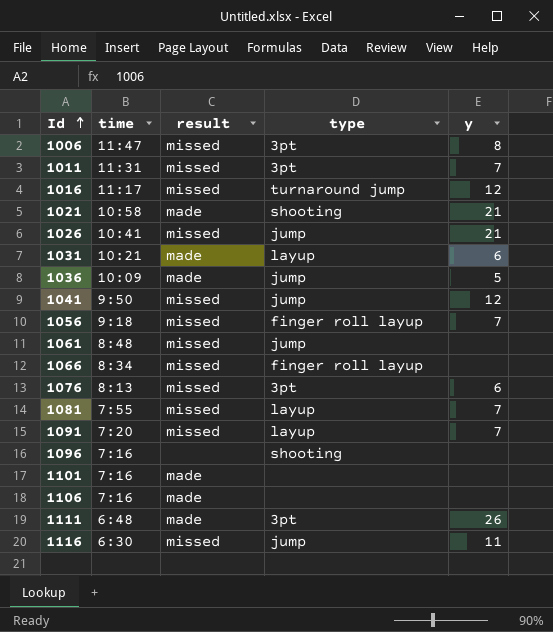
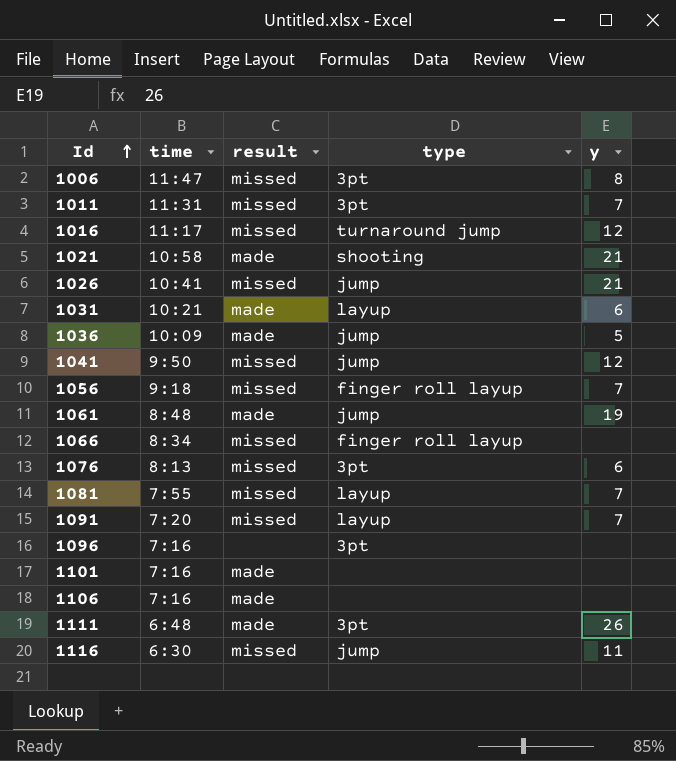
1061 | result: missed -> made
1061 | y: none -> 19
1096 | type: shooting -> 3pt

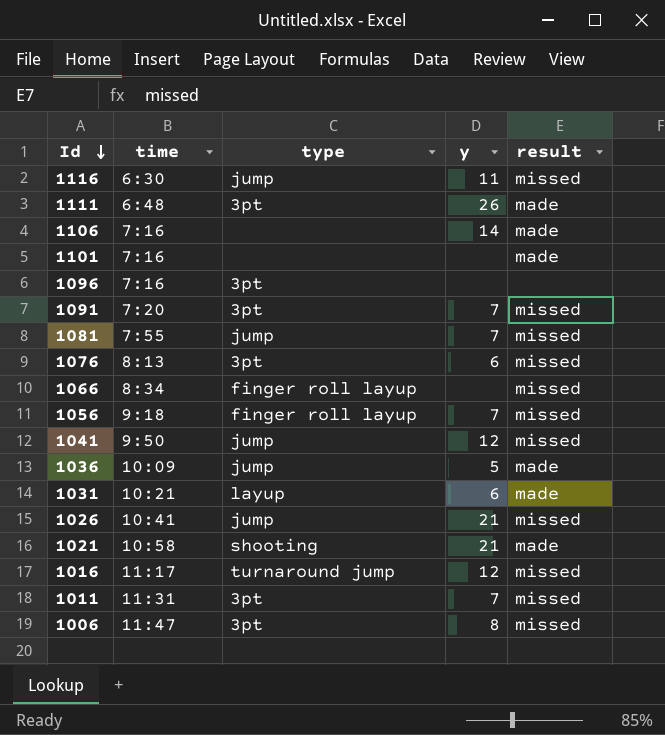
row order: Id ascending -> Id descending
column result | position: 3 -> 5
row 1061: 8:48 | made | jump | 19 -> none
1106 | y: none -> 14
1091 | type: layup -> 3pt
1081 | type: layup -> jump

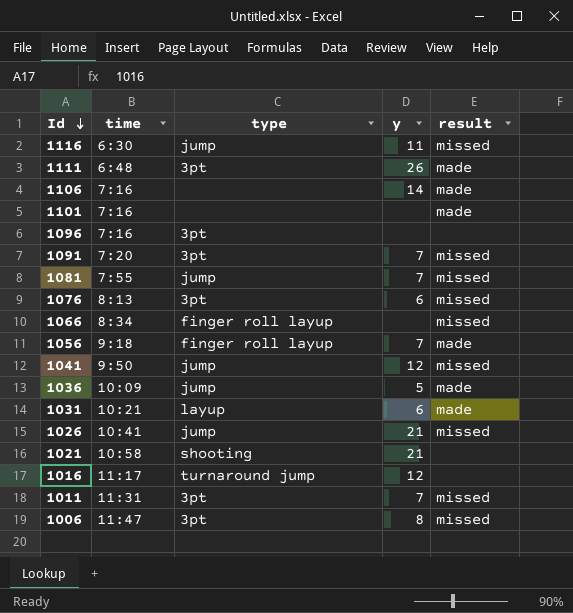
1056 | result: missed -> made
1021 | result: made -> none
1016 | result: missed -> none

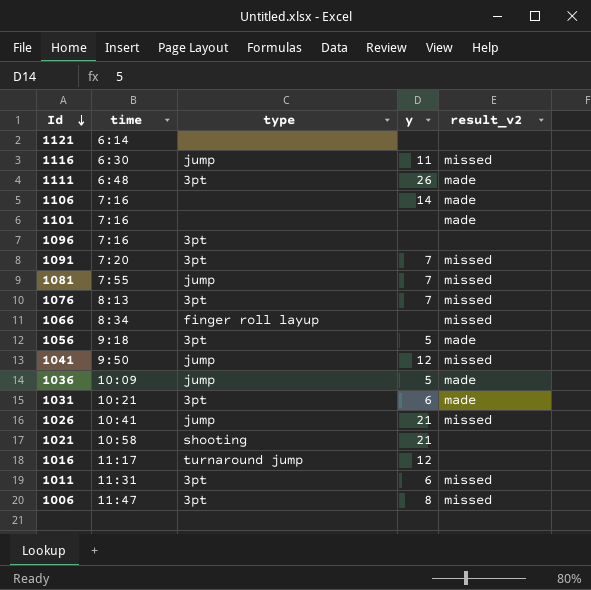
column name: result -> result_v2
row 1121: none -> 6:14 | none | none | none
1076 | y: 6 -> 7
1056 | type: finger roll layup -> 3pt
1056 | y: 7 -> 5
1031 | type: layup -> 3pt
1011 | y: 7 -> 6

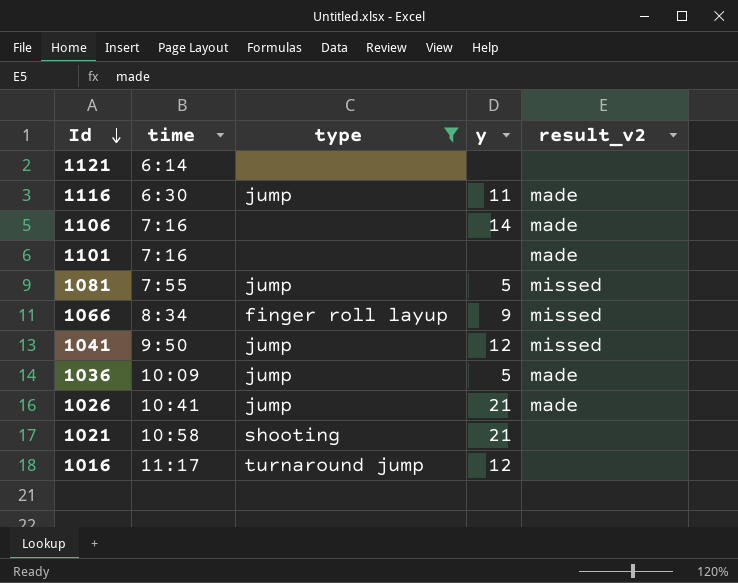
filter: none -> type != 3pt
1116 | result_v2: missed -> made
1081 | y: 7 -> 5
1066 | y: none -> 9
1026 | result_v2: missed -> made

